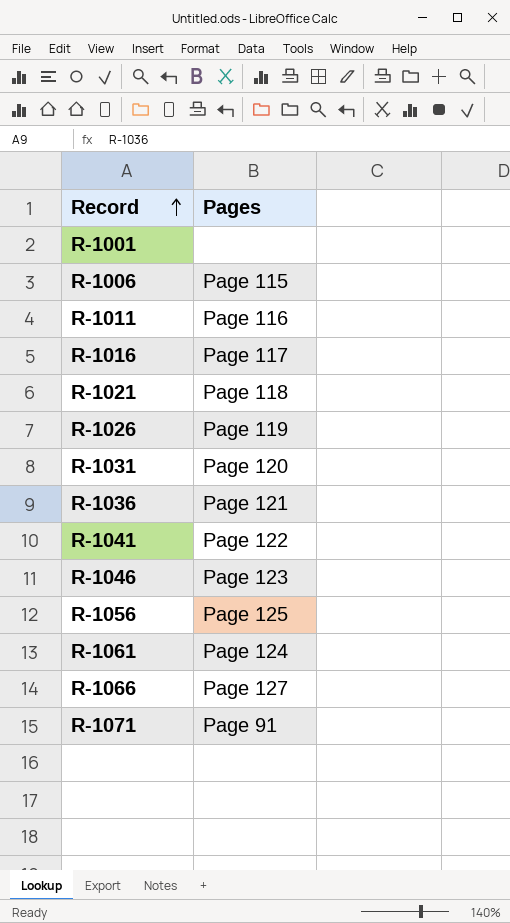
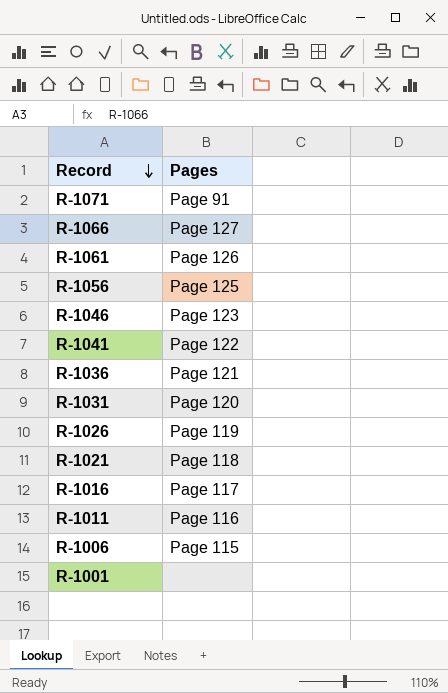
row order: Record ascending -> Record descending
R-1061 | Pages: Page 124 -> Page 126

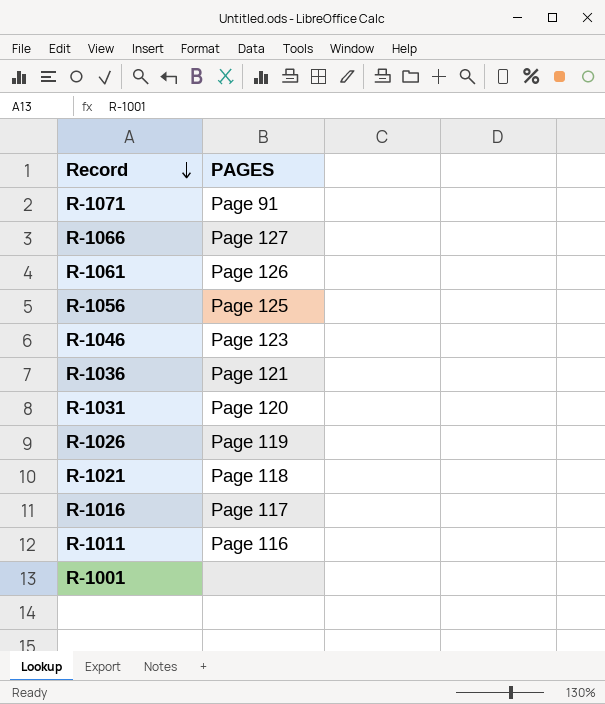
column name: Pages -> PAGES
row R-1041: Page 122 -> none
row R-1006: Page 115 -> none

